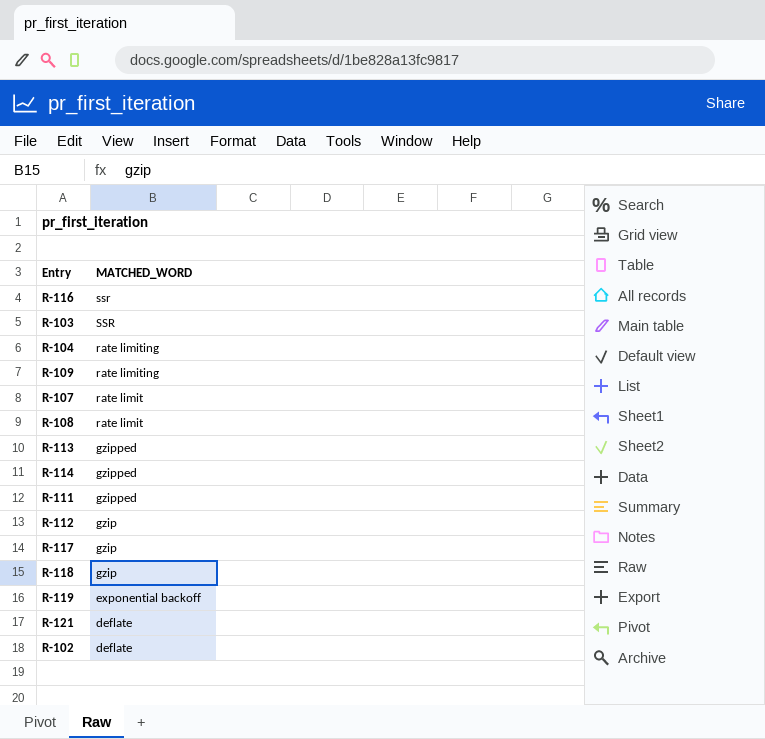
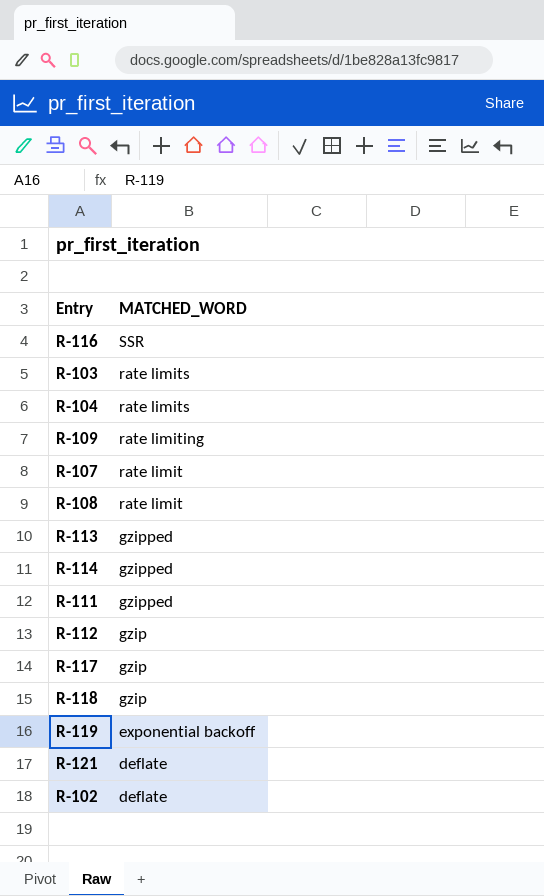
R-116 | MATCHED_WORD: ssr -> SSR
R-103 | MATCHED_WORD: SSR -> rate limits
R-104 | MATCHED_WORD: rate limiting -> rate limits

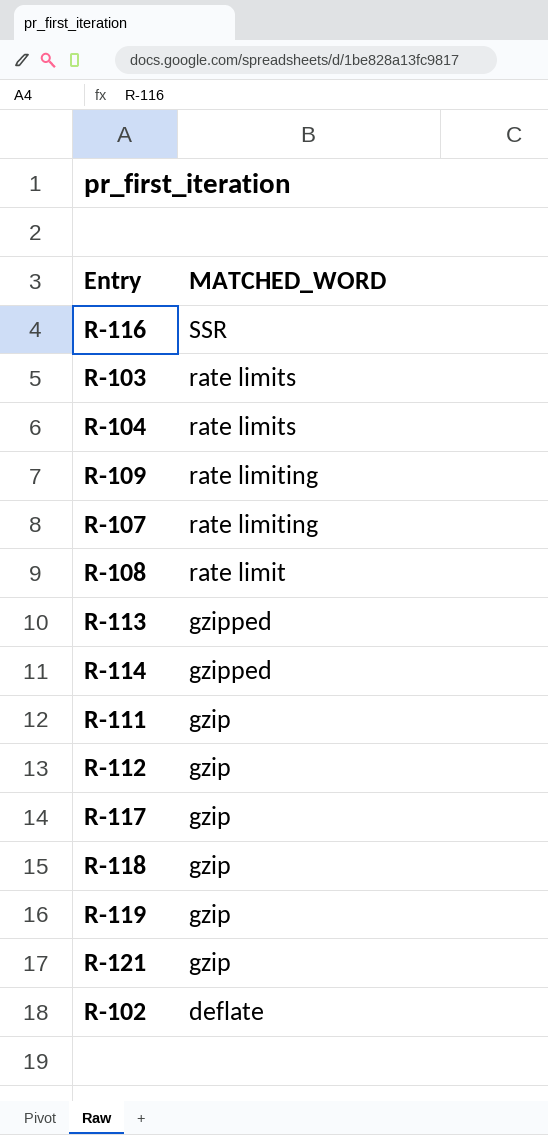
R-107 | MATCHED_WORD: rate limit -> rate limiting
R-111 | MATCHED_WORD: gzipped -> gzip
R-119 | MATCHED_WORD: exponential backoff -> gzip
R-121 | MATCHED_WORD: deflate -> gzip

